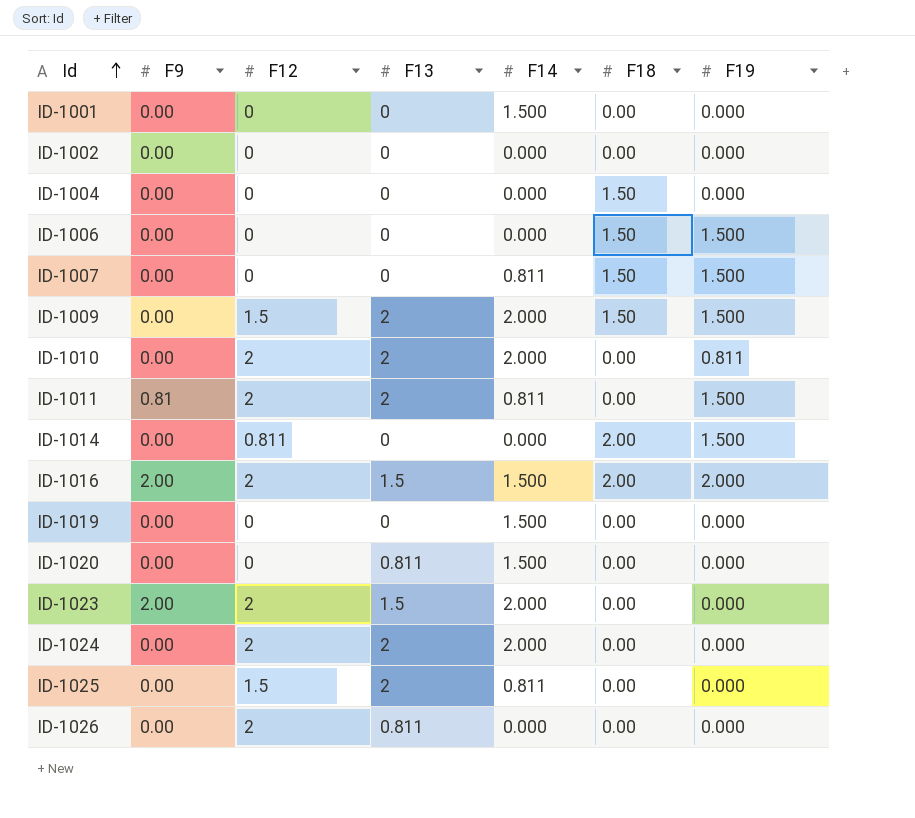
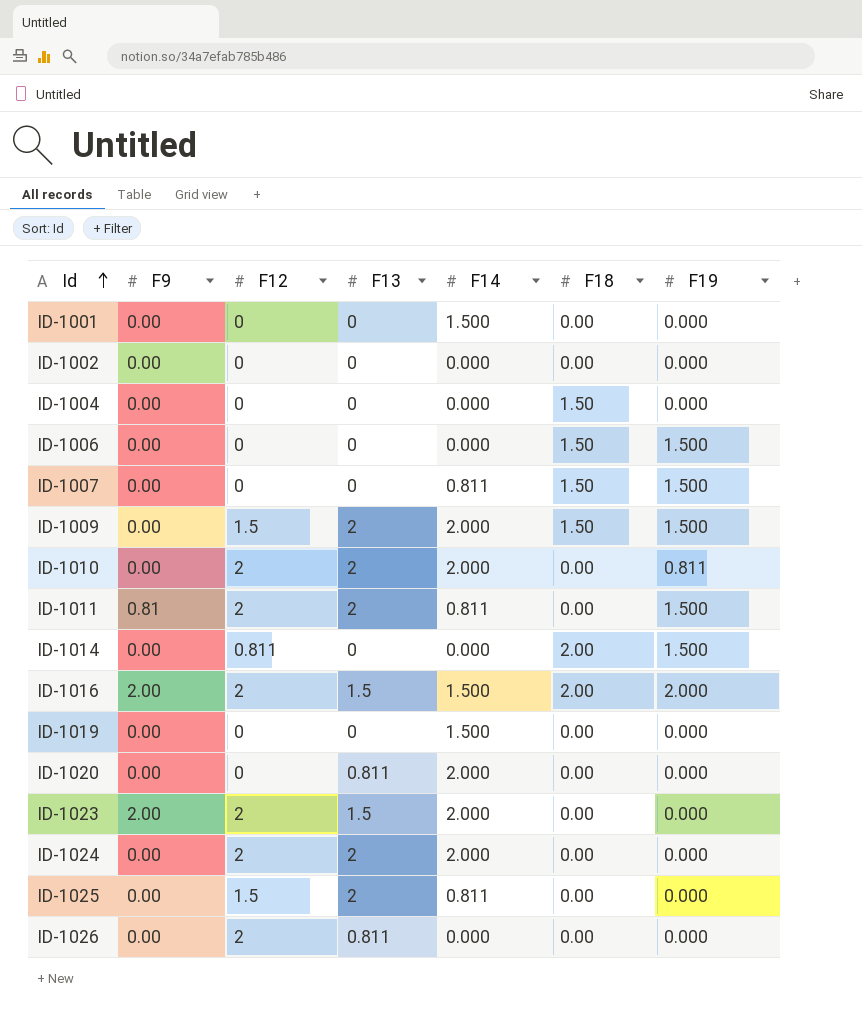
ID-1020 | F14: 1.500 -> 2.000

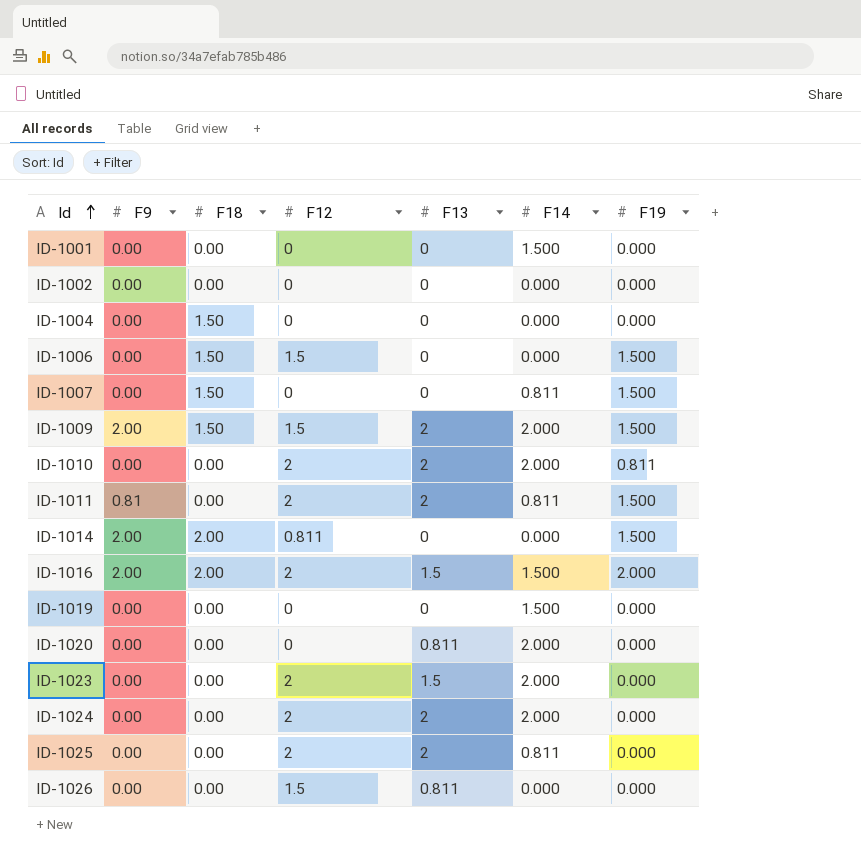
column F18 | position: 6 -> 3
ID-1006 | F12: 0 -> 1.5
ID-1009 | F9: 0.00 -> 2.00
ID-1014 | F9: 0.00 -> 2.00
ID-1023 | F9: 2.00 -> 0.00
ID-1025 | F12: 1.5 -> 2
ID-1026 | F12: 2 -> 1.5

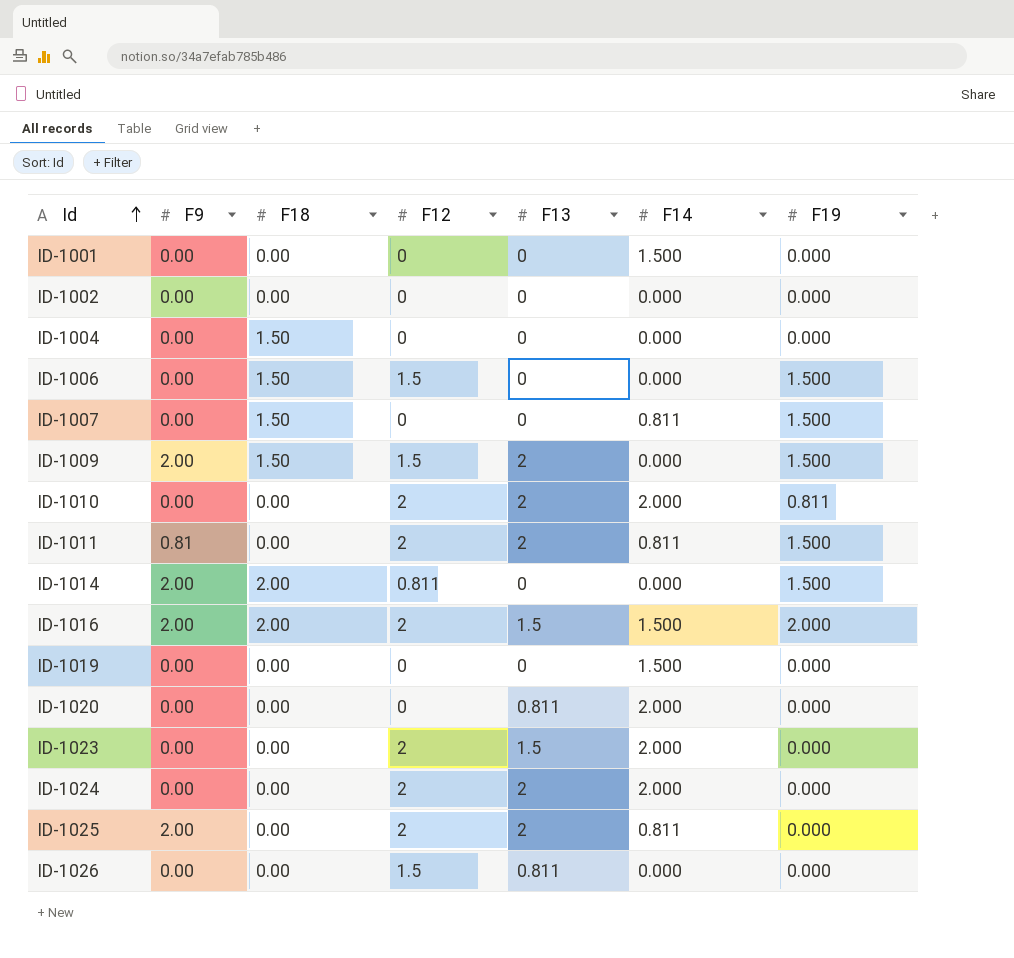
ID-1009 | F14: 2.000 -> 0.000
ID-1025 | F9: 0.00 -> 2.00

